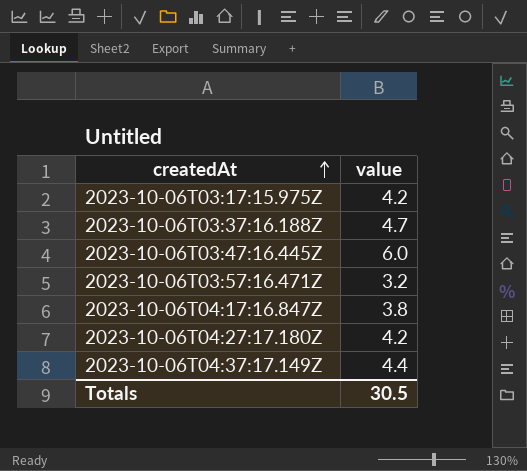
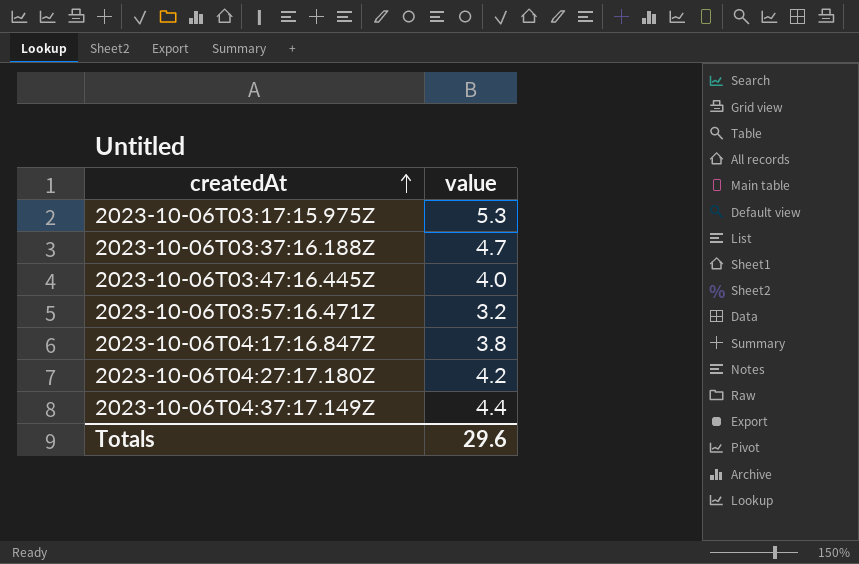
2023-10-06T03:17:15.975Z | value: 4.2 -> 5.3
2023-10-06T03:47:16.445Z | value: 6.0 -> 4.0
Totals | value: 30.5 -> 29.6

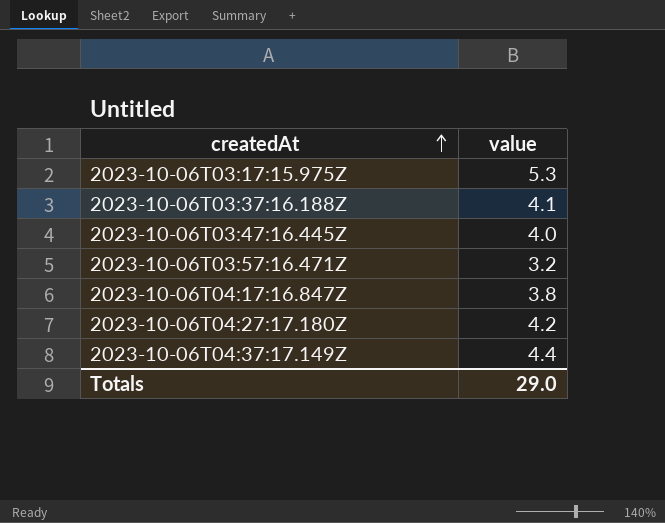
2023-10-06T03:37:16.188Z | value: 4.7 -> 4.1
Totals | value: 29.6 -> 29.0

